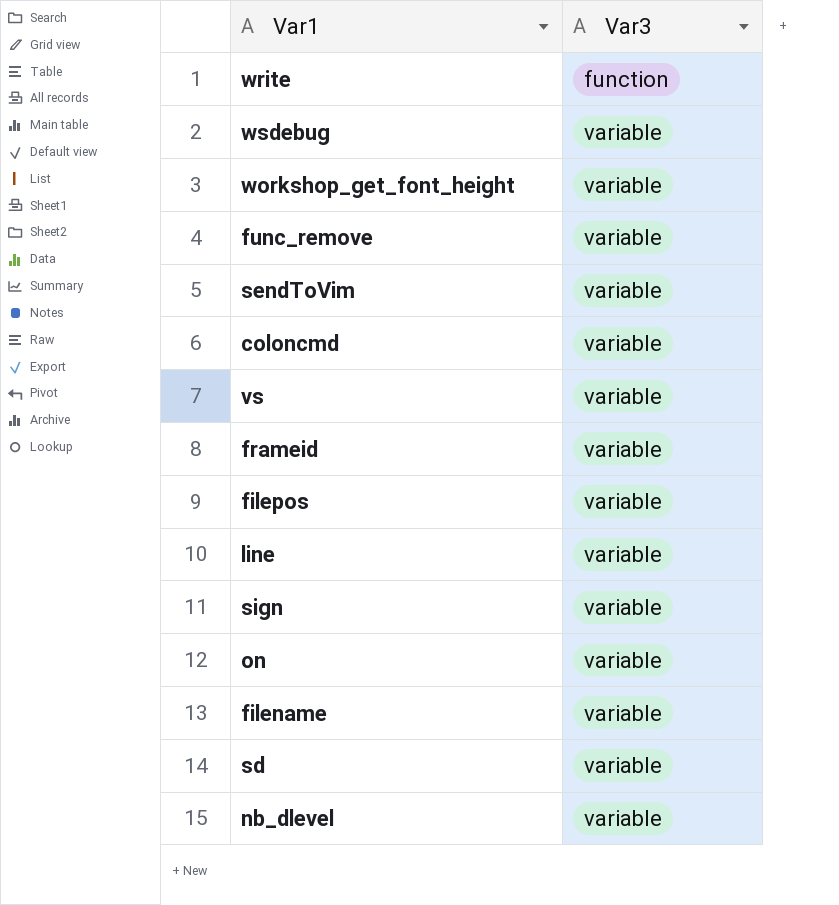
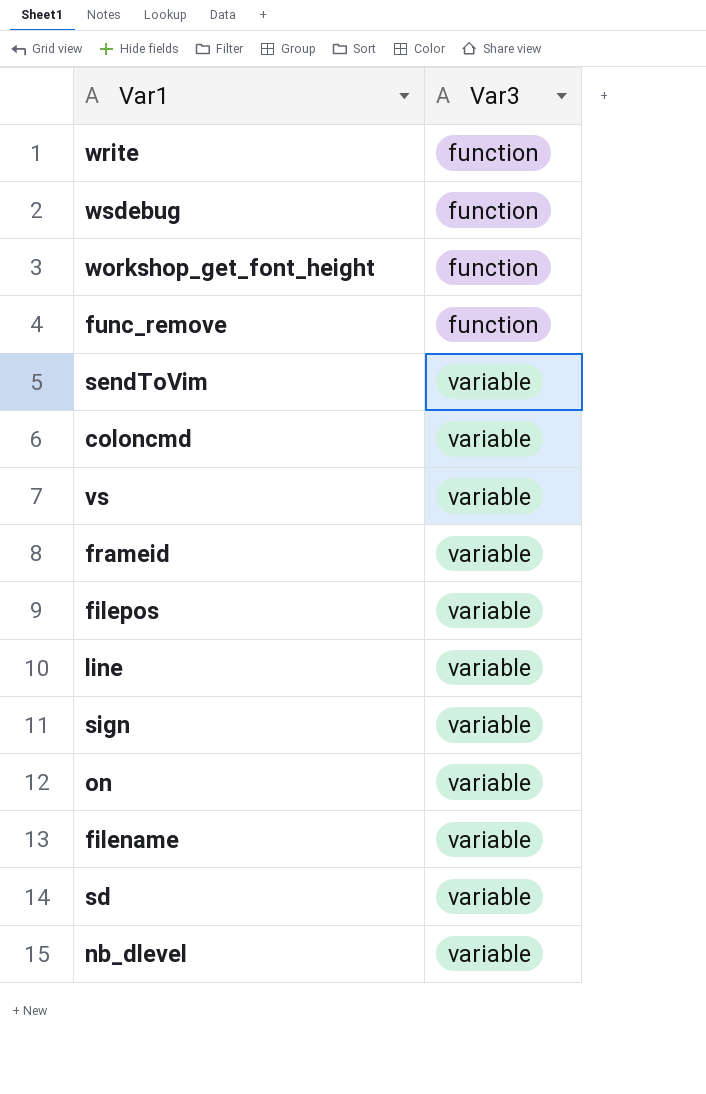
wsdebug | Var3: variable -> function
workshop_get_font_height | Var3: variable -> function
func_remove | Var3: variable -> function

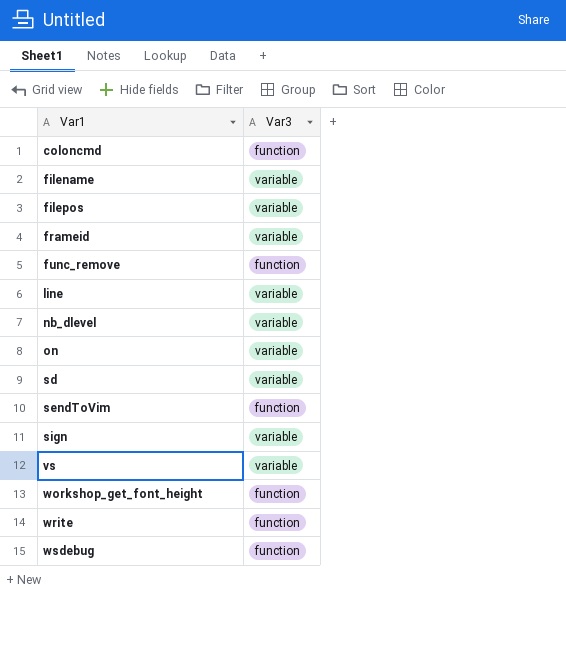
row order: Var3 ascending -> Var1 ascending
coloncmd | Var3: variable -> function
sendToVim | Var3: variable -> function

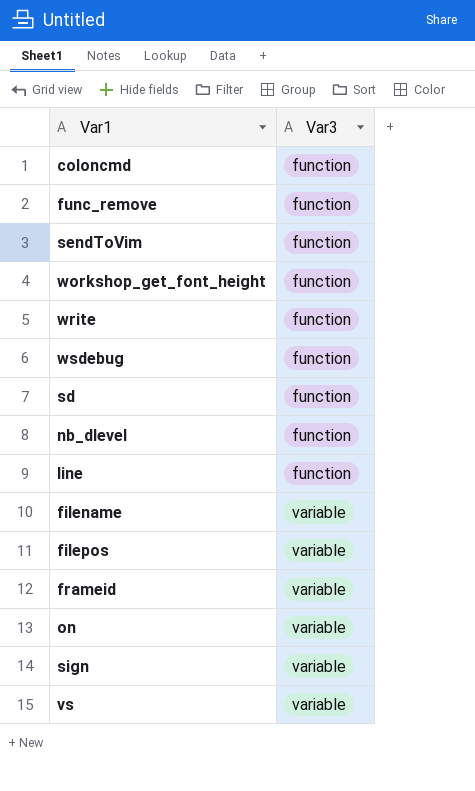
row order: Var1 ascending -> Var3 ascending
sd | Var3: variable -> function
nb_dlevel | Var3: variable -> function
line | Var3: variable -> function

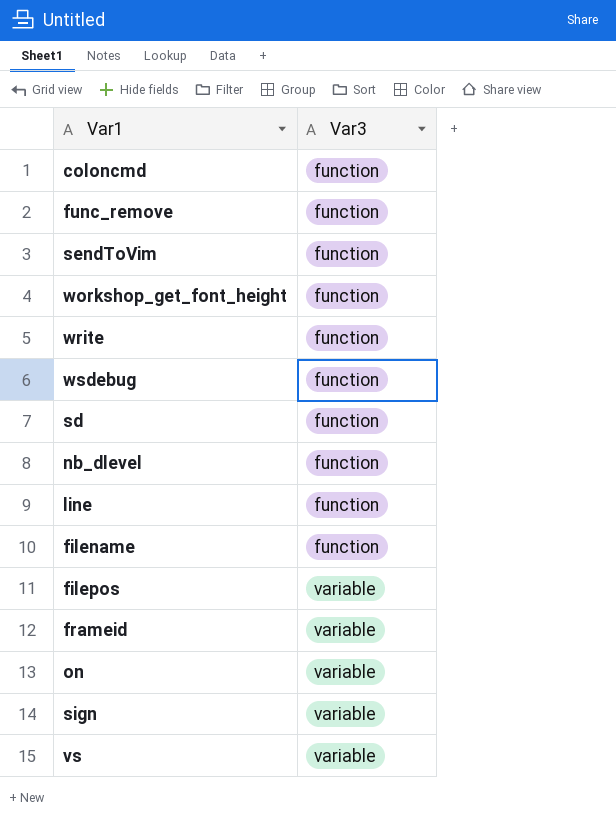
filename | Var3: variable -> function

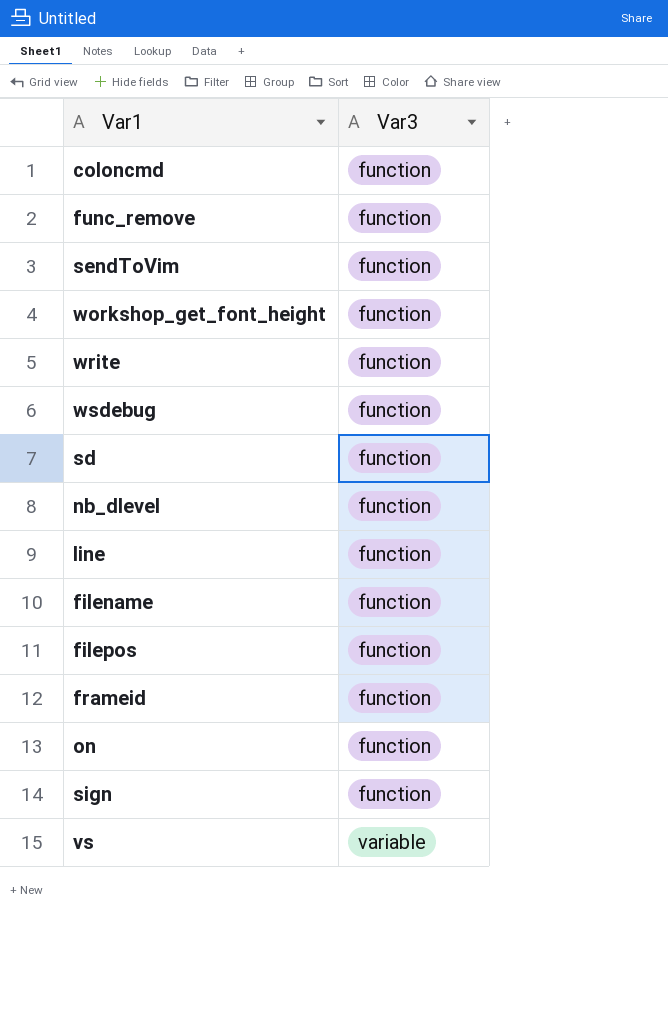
filepos | Var3: variable -> function
frameid | Var3: variable -> function
on | Var3: variable -> function
sign | Var3: variable -> function

